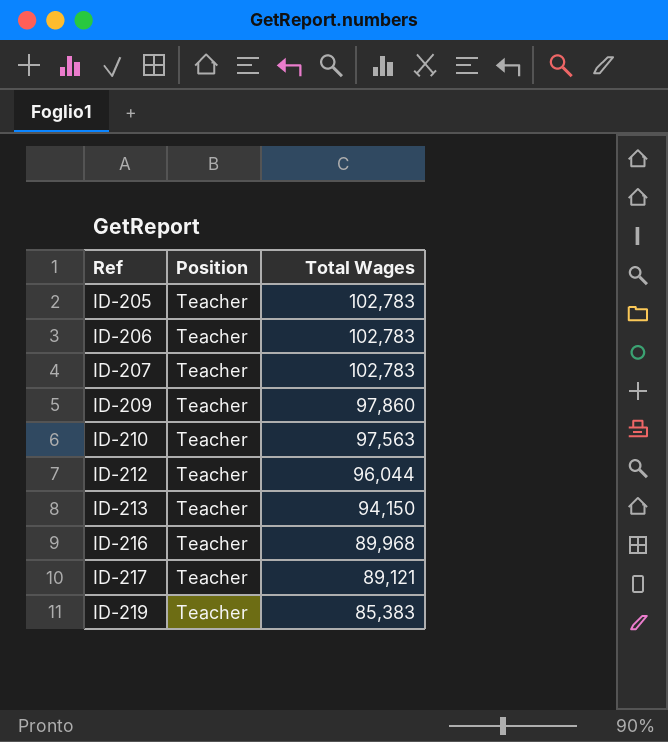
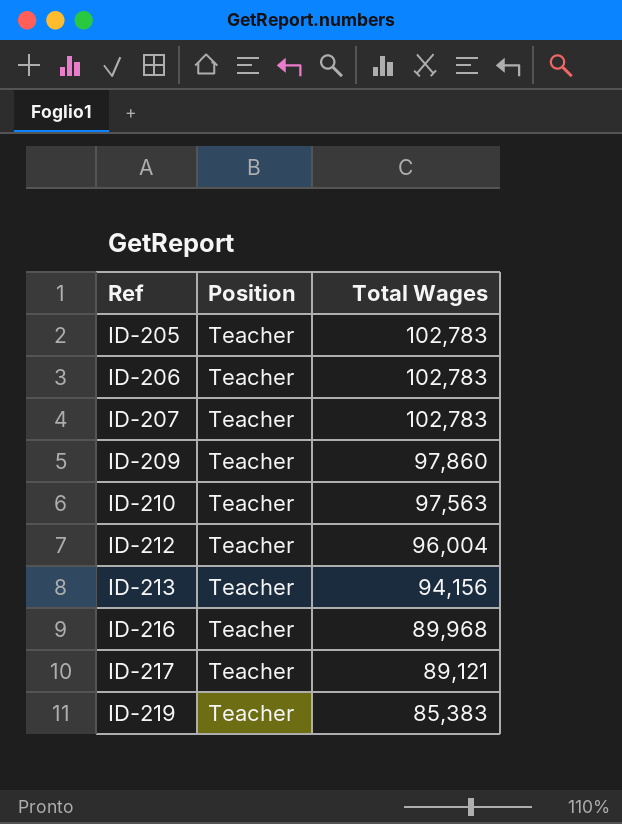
ID-212 | Total Wages: 96,044 -> 96,004
ID-213 | Total Wages: 94,150 -> 94,156

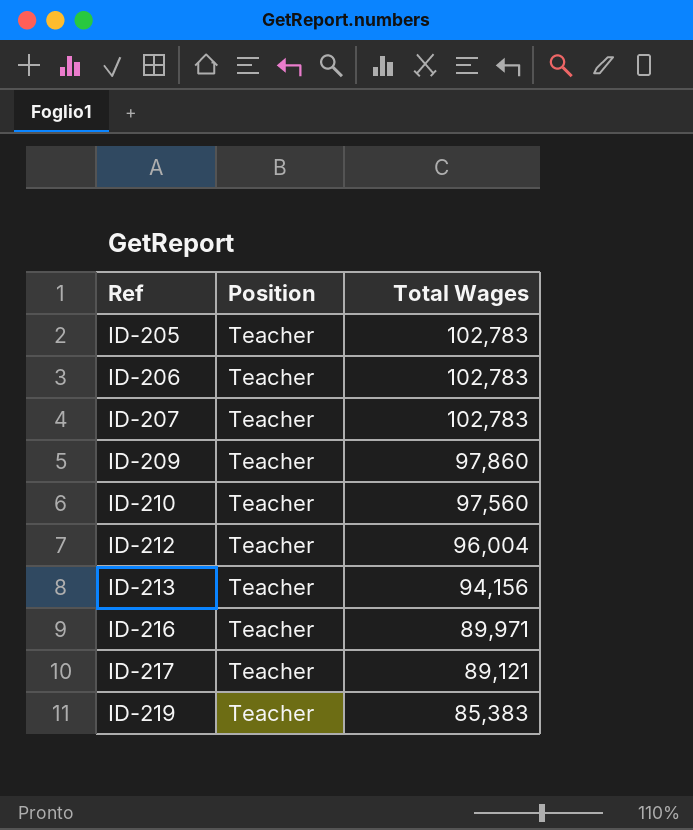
ID-210 | Total Wages: 97,563 -> 97,560
ID-216 | Total Wages: 89,968 -> 89,971

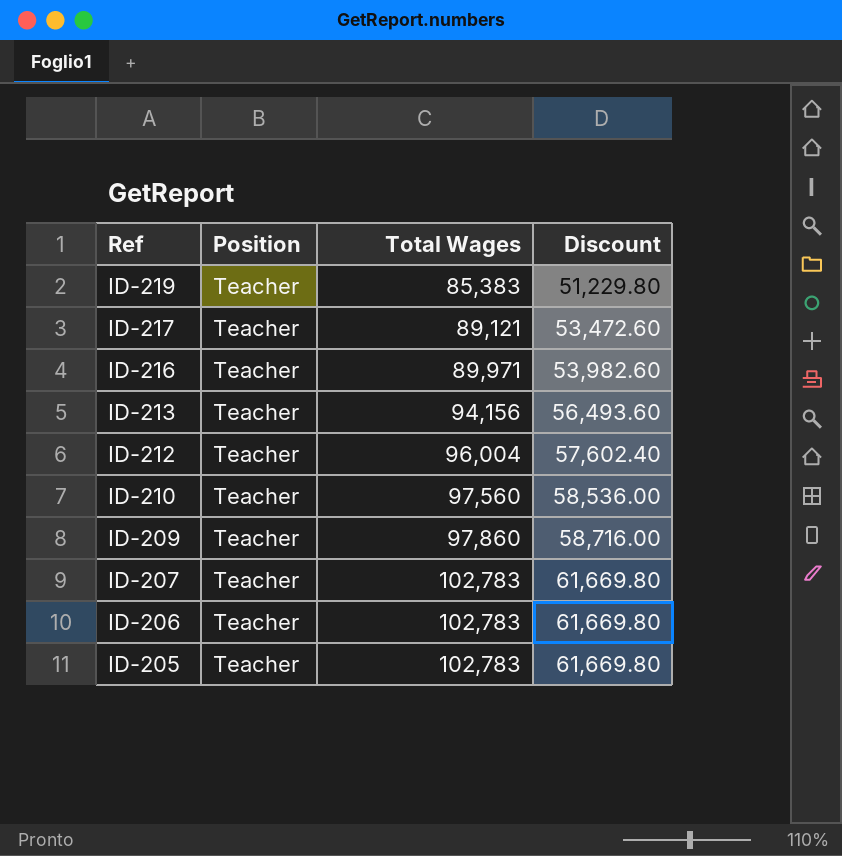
row order: Ref ascending -> Ref descending
column Discount | formula: none -> [Total Wages] * 0.6

